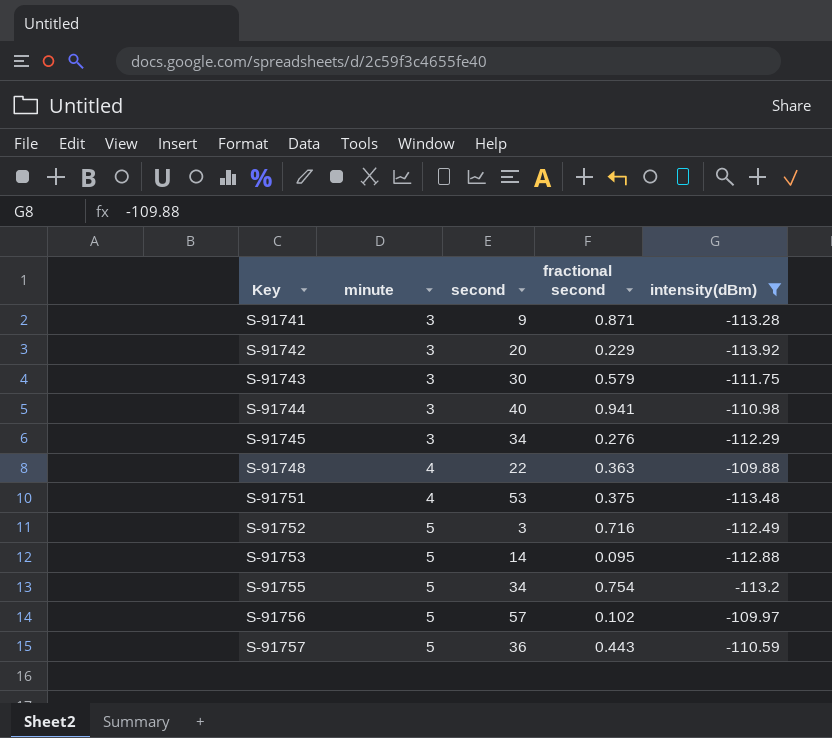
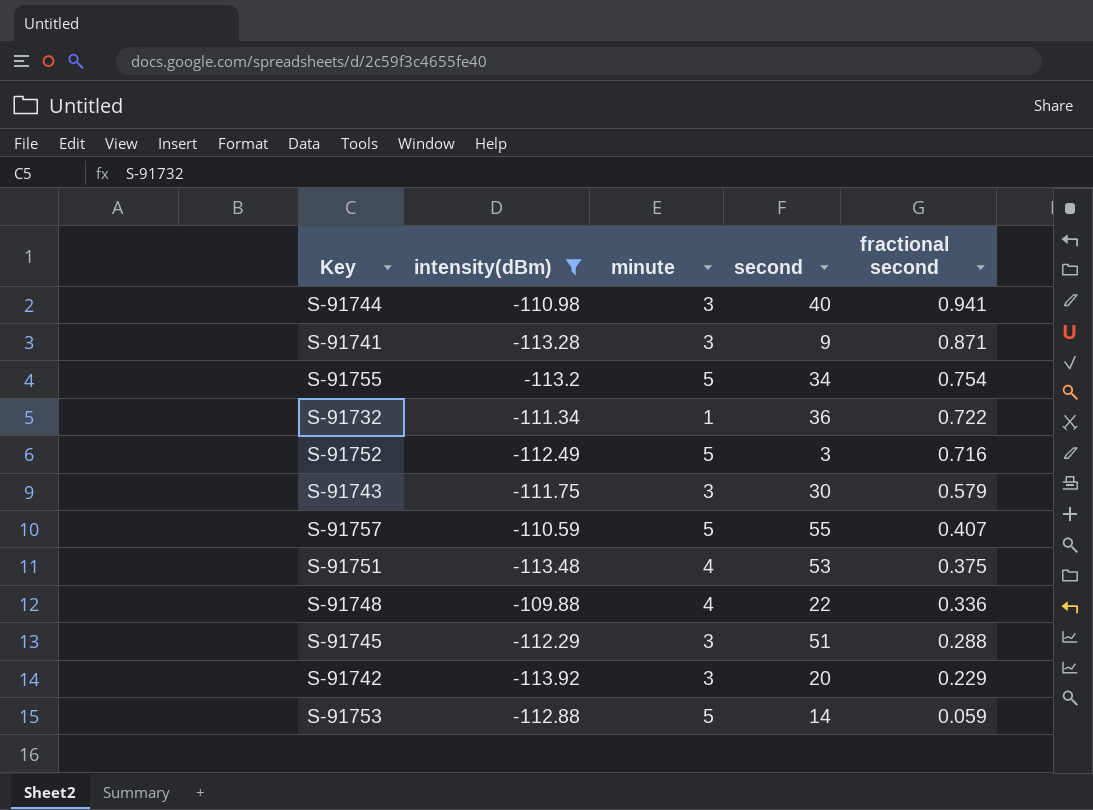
row order: Key ascending -> fractional second descending
column intensity(dBm) | position: 5 -> 2
row S-91756: 5 | 57 | 0.102 | -109.97 -> none
row S-91732: none -> -111.34 | 1 | 36 | 0.722
S-91757 | second: 36 -> 55
S-91757 | fractional second: 0.443 -> 0.407
S-91748 | fractional second: 0.363 -> 0.336
S-91745 | second: 34 -> 51
S-91745 | fractional second: 0.276 -> 0.288
S-91753 | fractional second: 0.095 -> 0.059

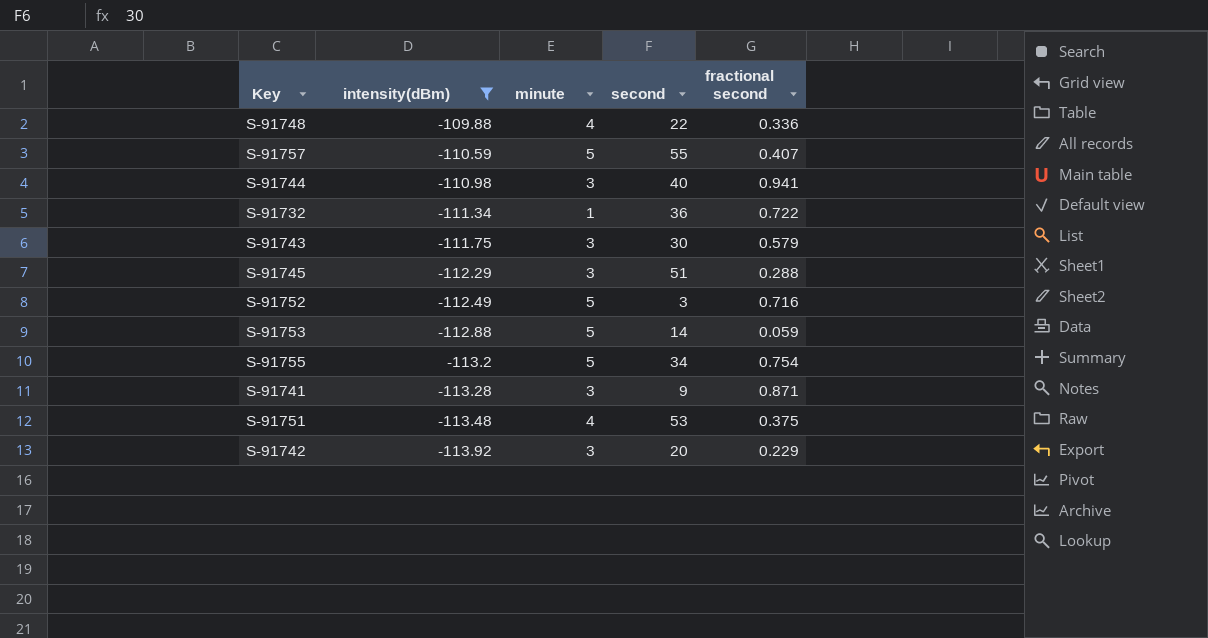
row order: fractional second descending -> intensity(dBm) descending

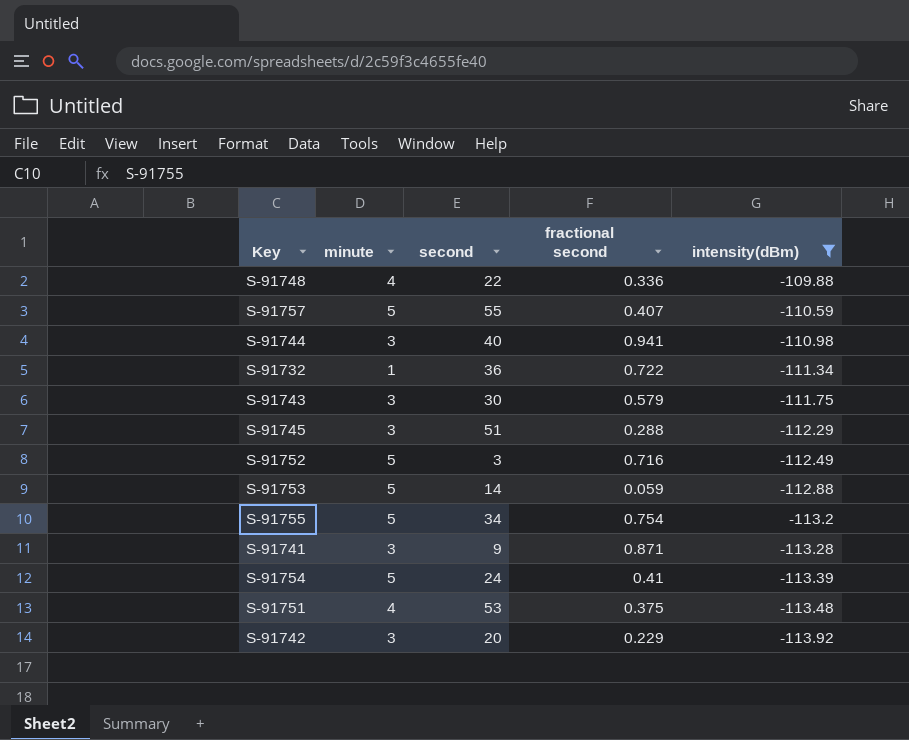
column intensity(dBm) | position: 2 -> 5
row S-91754: none -> 5 | 24 | 0.41 | -113.39

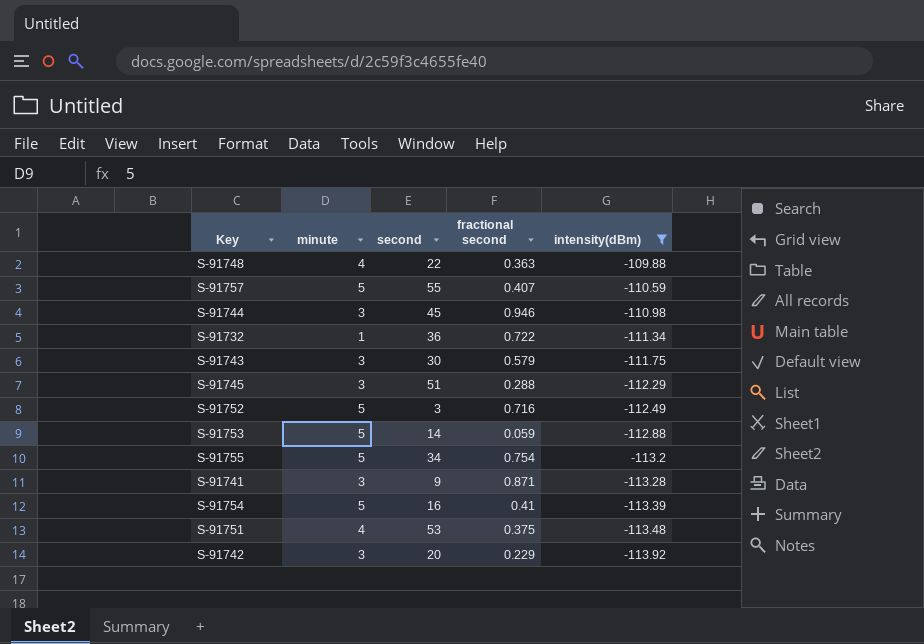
S-91748 | fractional second: 0.336 -> 0.363
S-91744 | second: 40 -> 45
S-91744 | fractional second: 0.941 -> 0.946
S-91754 | second: 24 -> 16

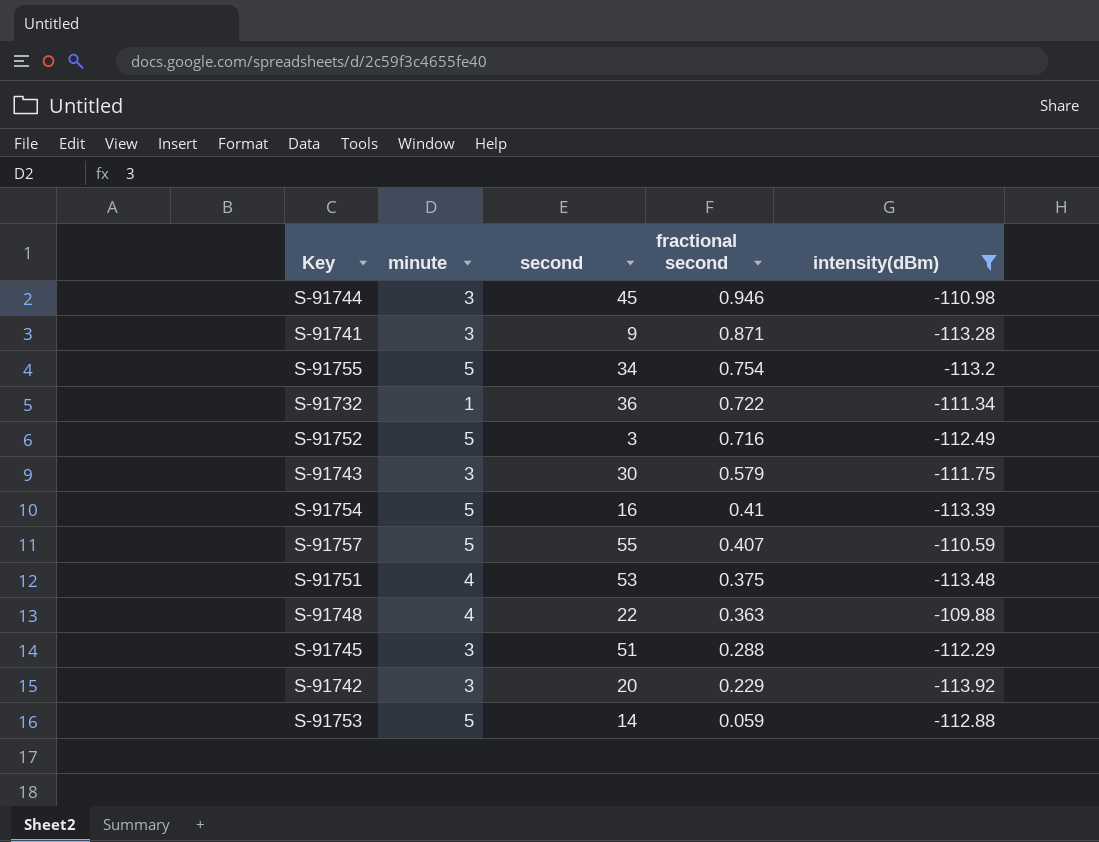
row order: intensity(dBm) descending -> fractional second descending

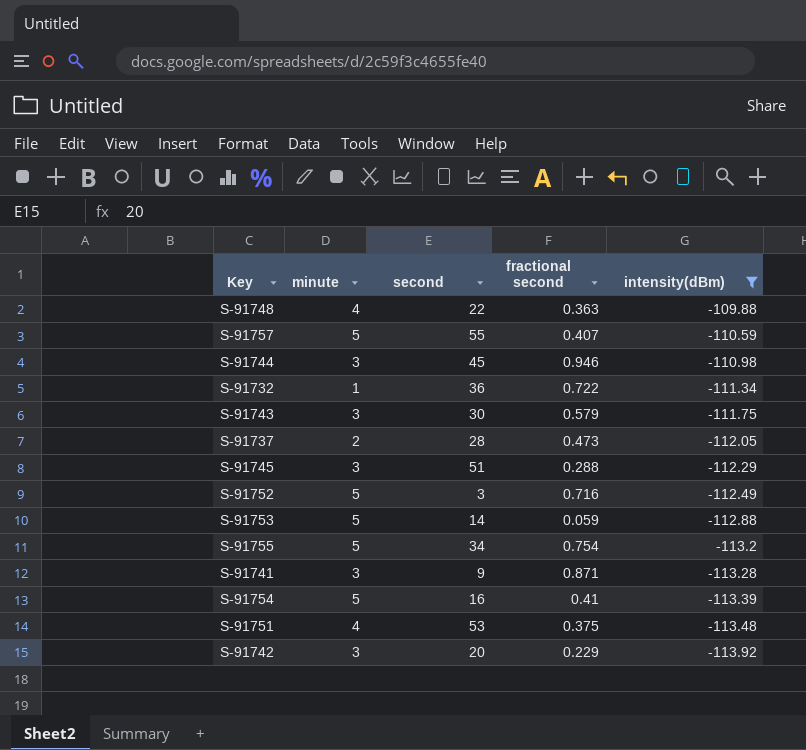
row order: fractional second descending -> intensity(dBm) descending
row S-91737: none -> 2 | 28 | 0.473 | -112.05

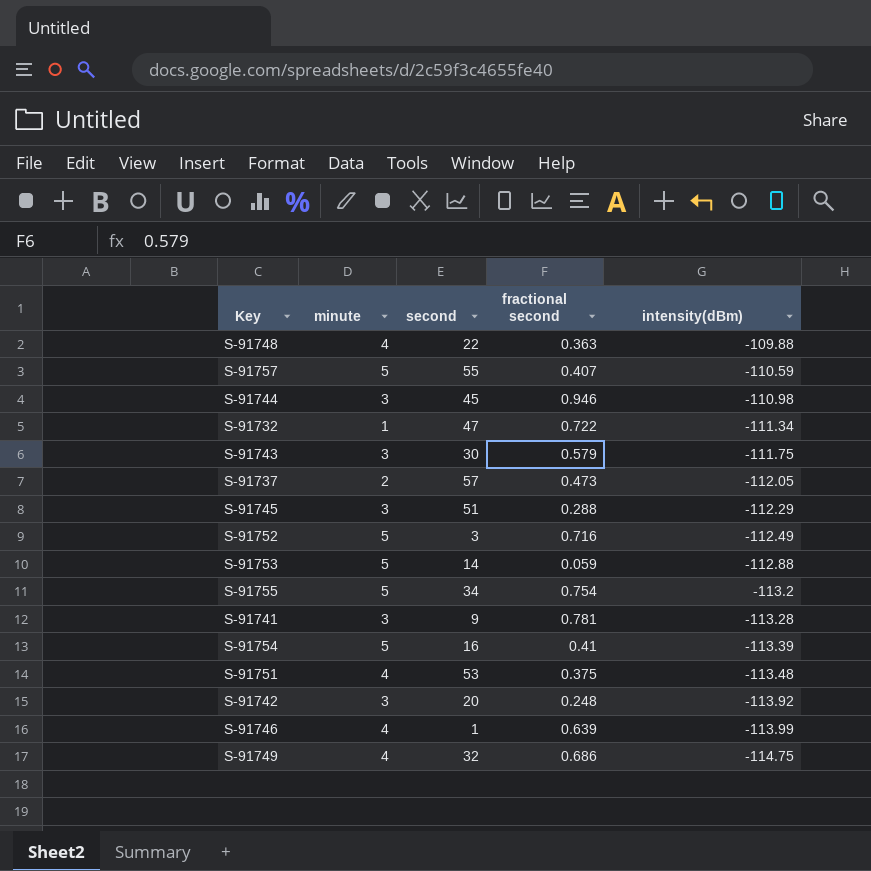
filter: intensity(dBm) >= -113.92 -> none
S-91732 | second: 36 -> 47
S-91737 | second: 28 -> 57
S-91741 | fractional second: 0.871 -> 0.781
S-91742 | fractional second: 0.229 -> 0.248

